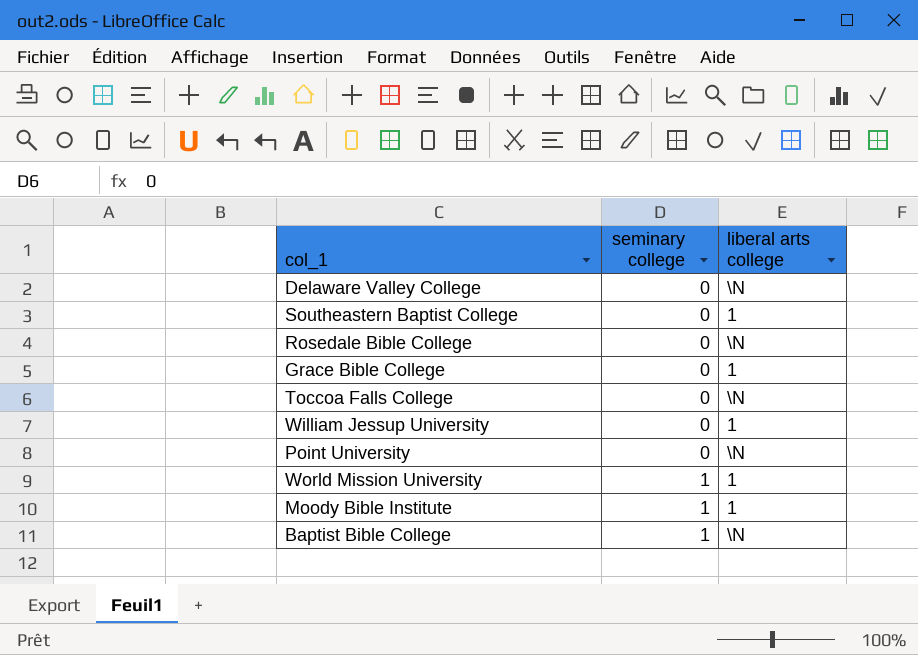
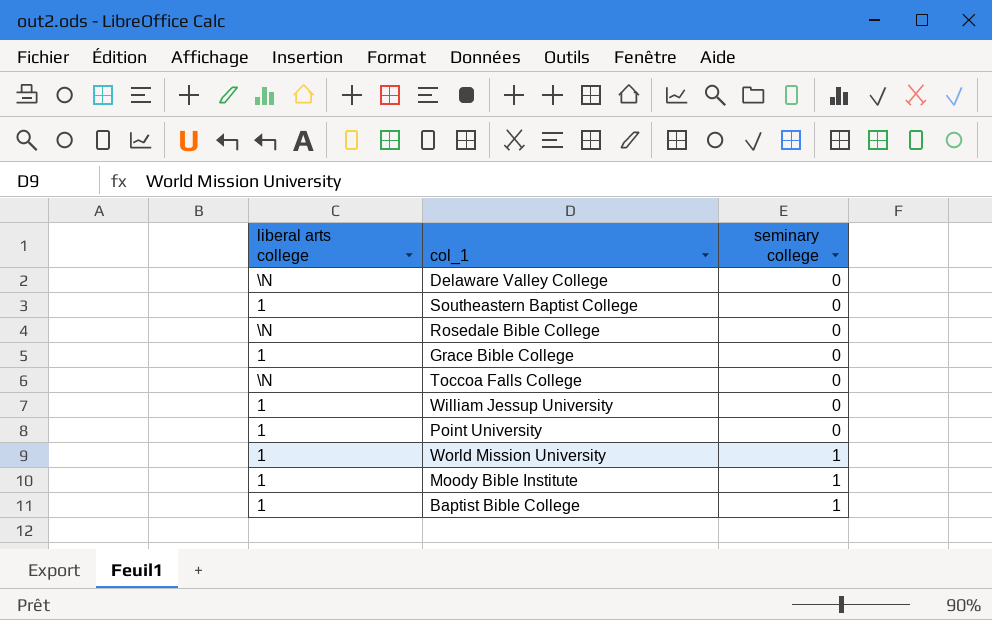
column liberal arts college | position: 3 -> 1
Point University | liberal arts college: \N -> 1
Baptist Bible College | liberal arts college: \N -> 1

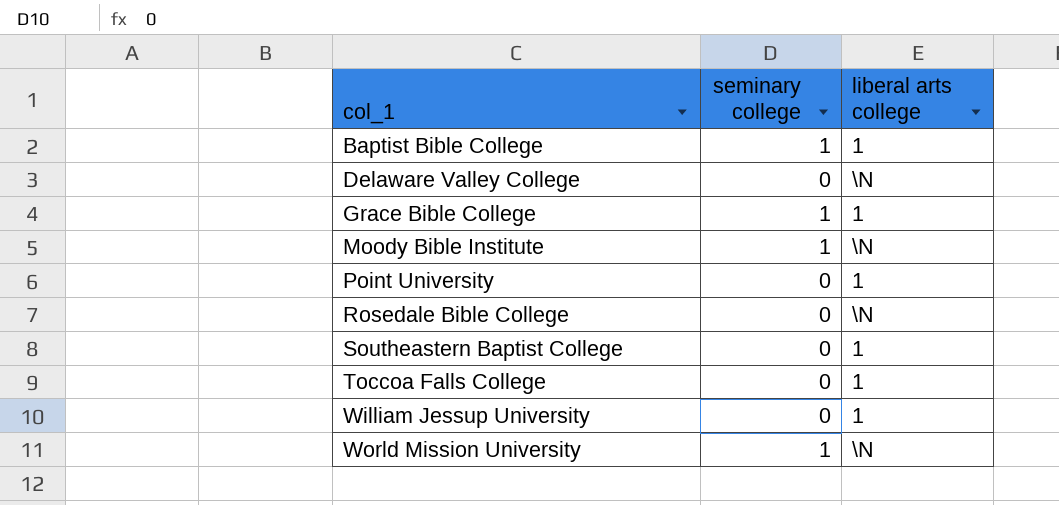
row order: seminary college ascending -> col_1 ascending
column liberal arts college | position: 1 -> 3
Grace Bible College | seminary college: 0 -> 1
Moody Bible Institute | liberal arts college: 1 -> \N
Toccoa Falls College | liberal arts college: \N -> 1
World Mission University | liberal arts college: 1 -> \N

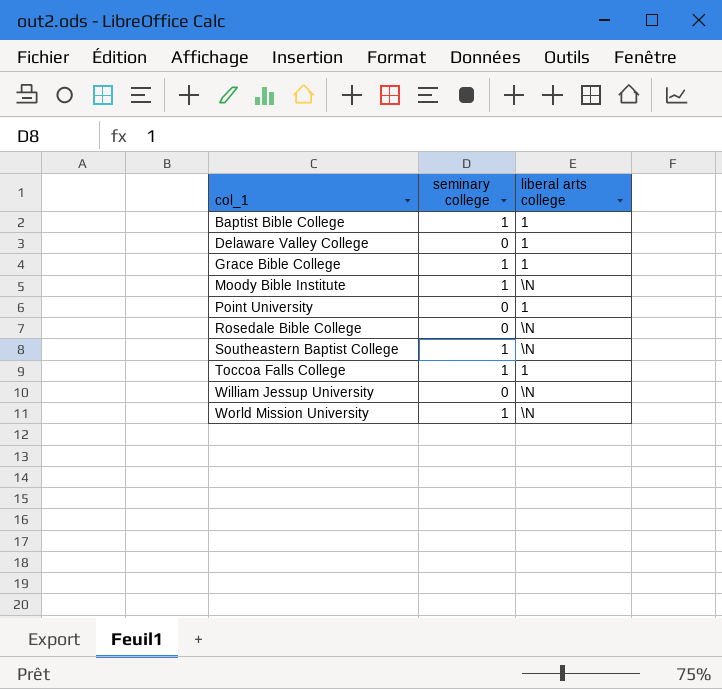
Delaware Valley College | liberal arts college: \N -> 1
Southeastern Baptist College | seminary college: 0 -> 1
Southeastern Baptist College | liberal arts college: 1 -> \N
Toccoa Falls College | seminary college: 0 -> 1
William Jessup University | liberal arts college: 1 -> \N

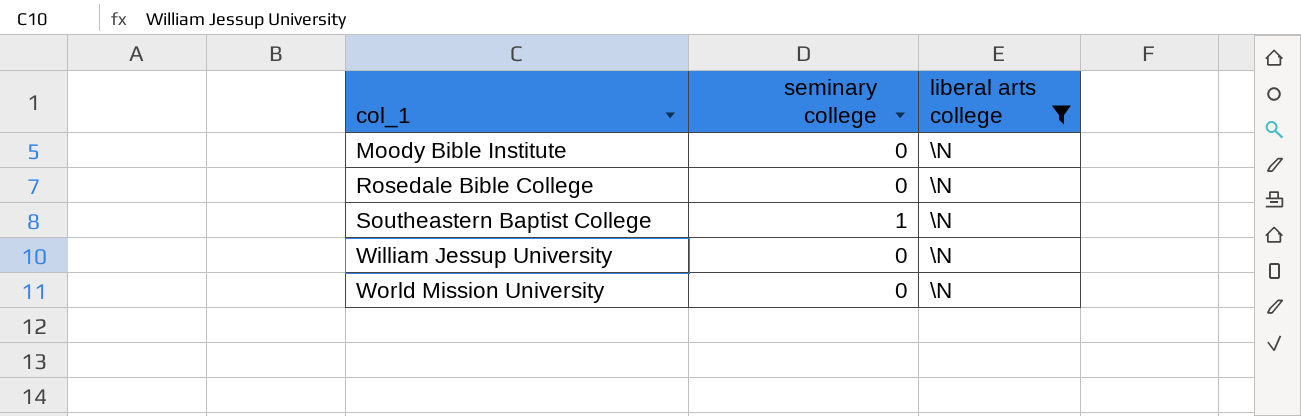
filter: none -> liberal arts college = \N
Moody Bible Institute | seminary college: 1 -> 0
World Mission University | seminary college: 1 -> 0

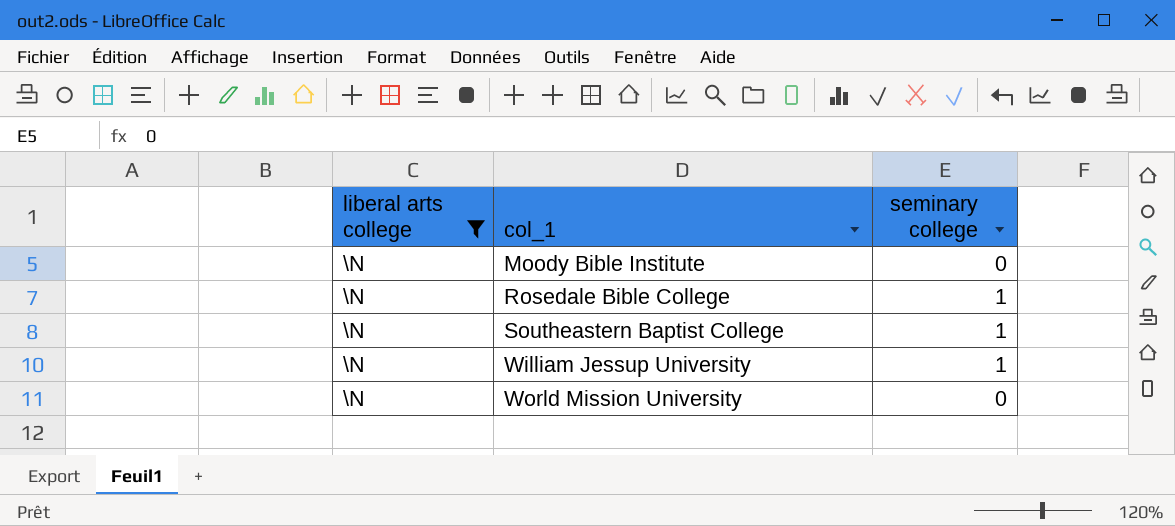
column liberal arts college | position: 3 -> 1
Rosedale Bible College | seminary college: 0 -> 1
William Jessup University | seminary college: 0 -> 1

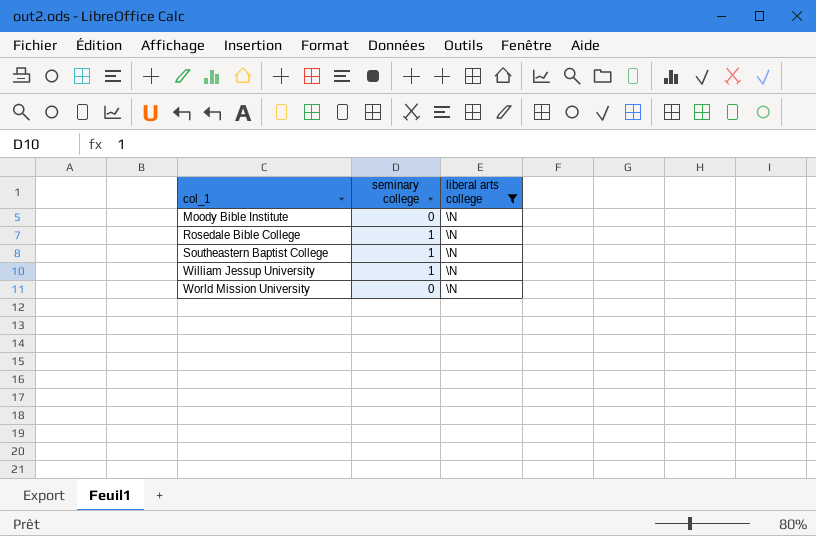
column liberal arts college | position: 1 -> 3

